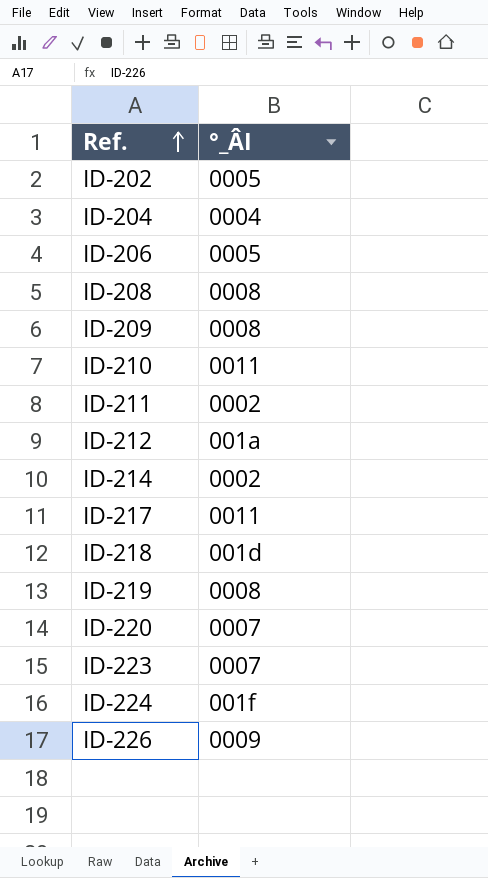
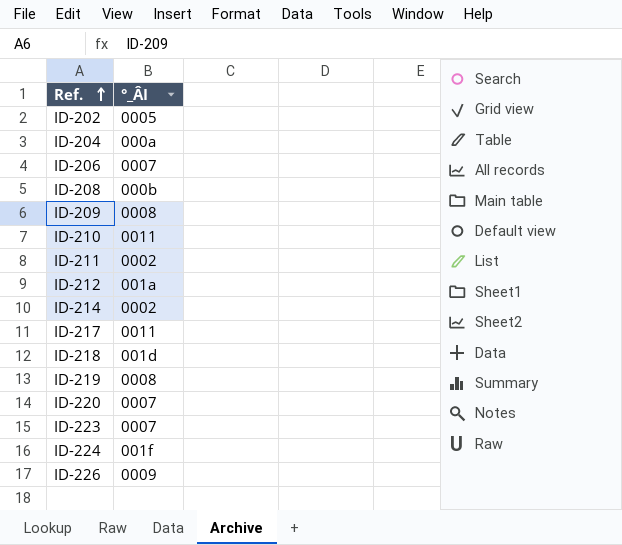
ID-204 | °_ÂI: 0004 -> 000a
ID-206 | °_ÂI: 0005 -> 0007
ID-208 | °_ÂI: 0008 -> 000b

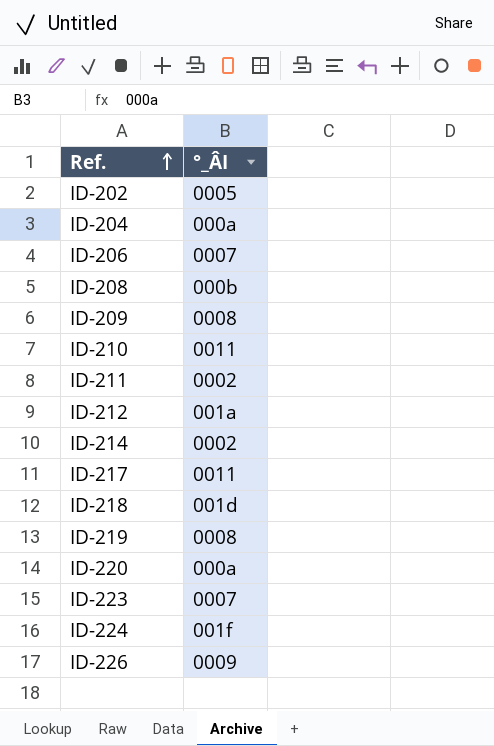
ID-220 | °_ÂI: 0007 -> 000a

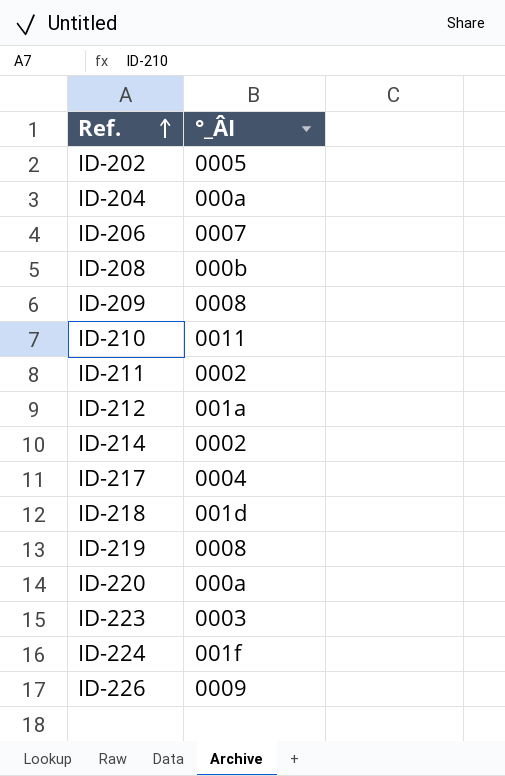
ID-217 | °_ÂI: 0011 -> 0004
ID-223 | °_ÂI: 0007 -> 0003

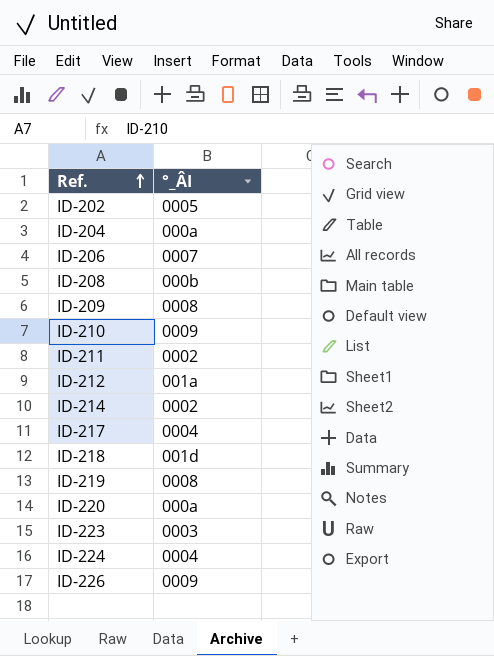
ID-210 | °_ÂI: 0011 -> 0009
ID-224 | °_ÂI: 001f -> 0004

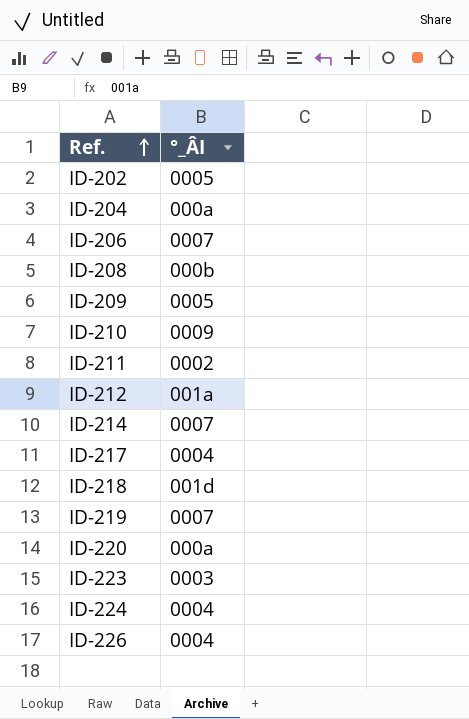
ID-209 | °_ÂI: 0008 -> 0005
ID-214 | °_ÂI: 0002 -> 0007
ID-219 | °_ÂI: 0008 -> 0007
ID-226 | °_ÂI: 0009 -> 0004

